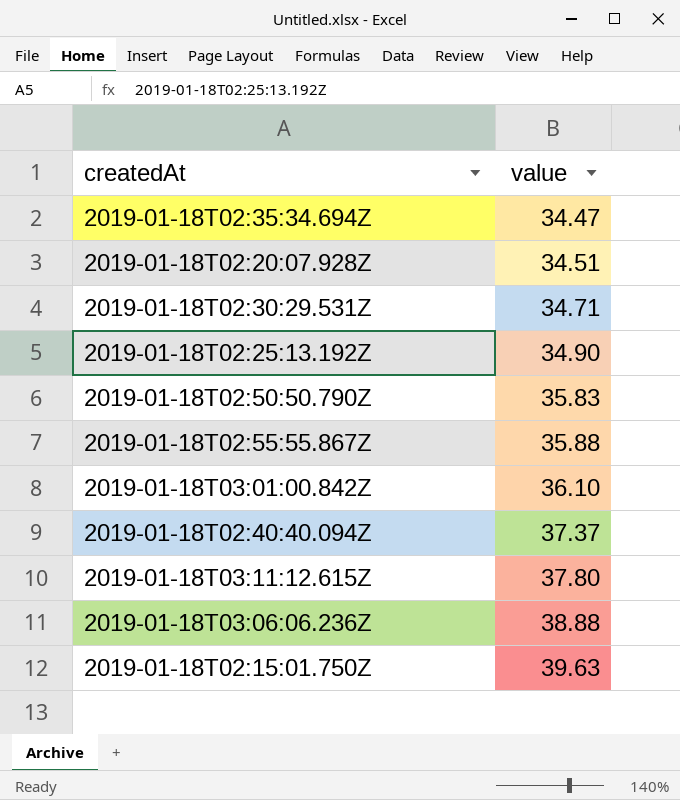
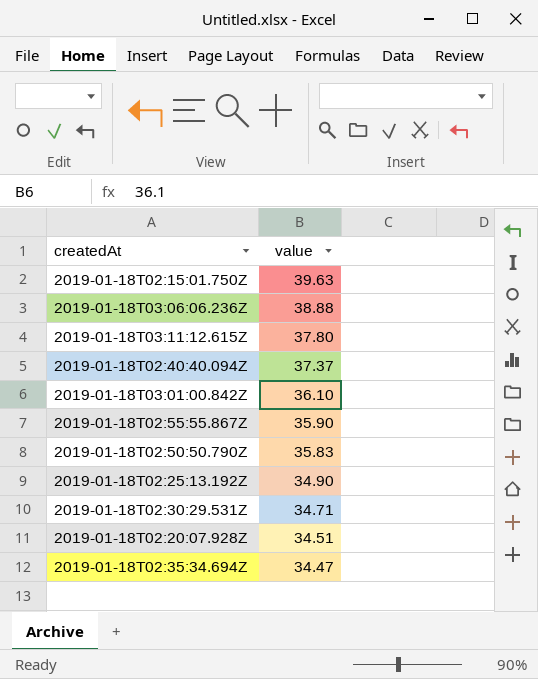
row order: value ascending -> value descending
2019-01-18T02:55:55.867Z | value: 35.88 -> 35.90

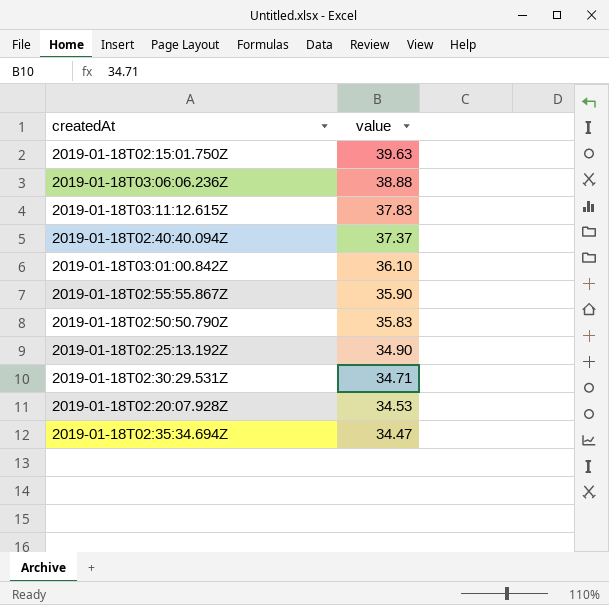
2019-01-18T03:11:12.615Z | value: 37.80 -> 37.83
2019-01-18T02:20:07.928Z | value: 34.51 -> 34.53

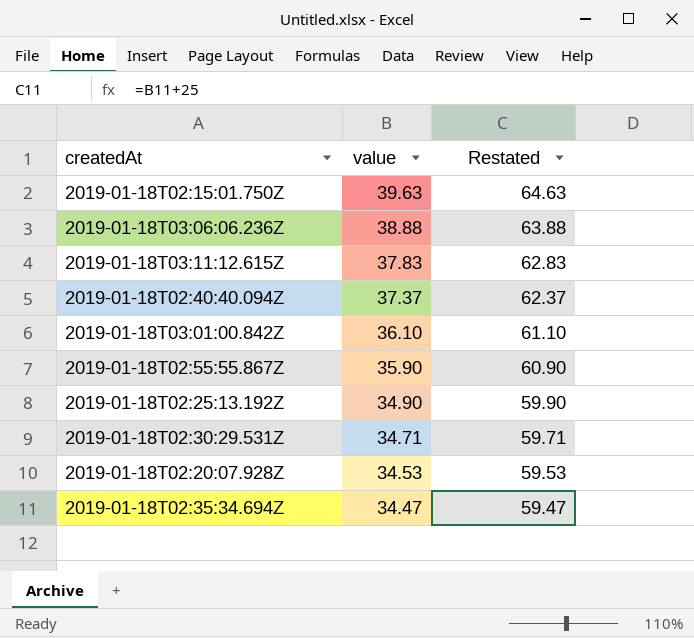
column Restated | formula: none -> [value] + 25
row 2019-01-18T02:50:50.790Z: 35.83 -> none

